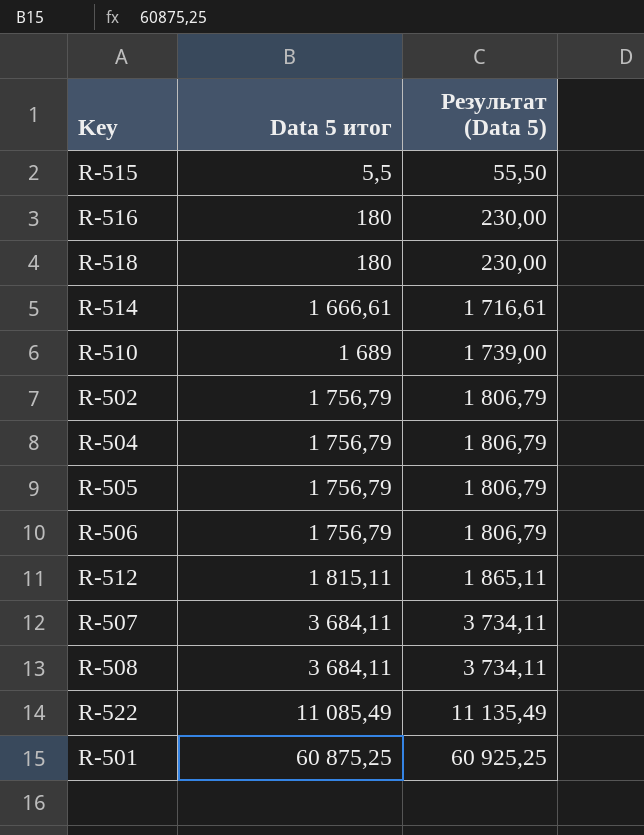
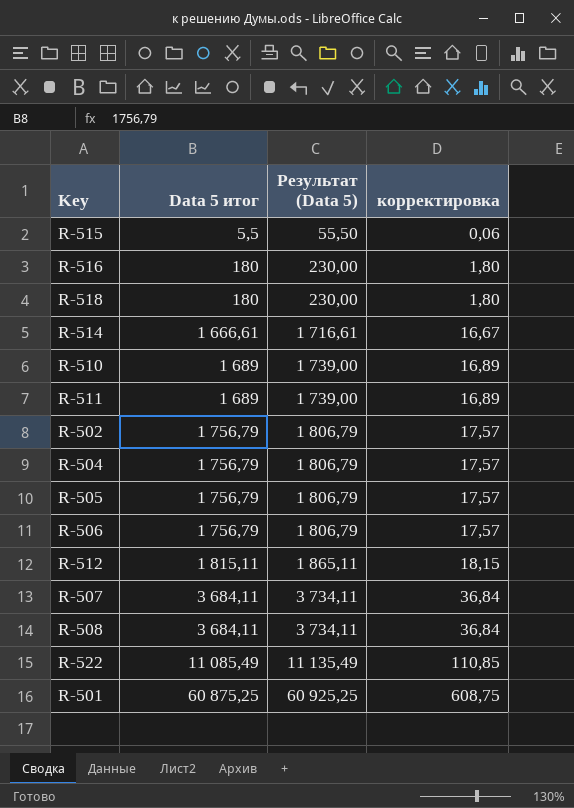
column корректировка | formula: none -> [Data 5 итог] * 0,01
row R-511: none -> 1 689 | 1 739,00 | 16,89

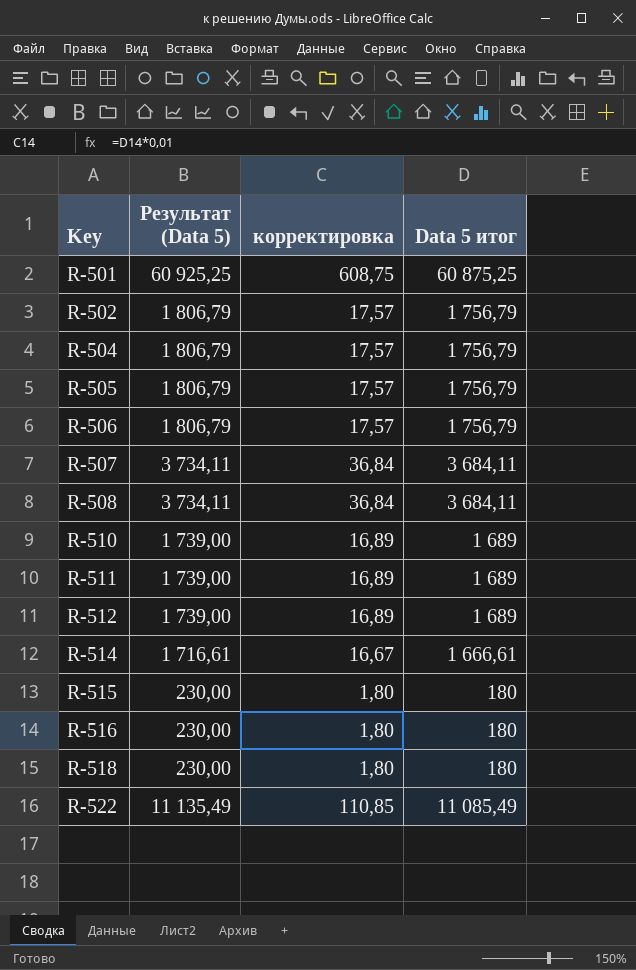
row order: Data 5 итог ascending -> Key ascending
column Data 5 итог | position: 2 -> 4
R-512 | Результат (Data 5): 1 865,11 -> 1 739,00
R-512 | корректировка: 18,15 -> 16,89
R-512 | Data 5 итог: 1 815,11 -> 1 689
R-515 | Результат (Data 5): 55,50 -> 230,00
R-515 | корректировка: 0,06 -> 1,80
R-515 | Data 5 итог: 5,5 -> 180

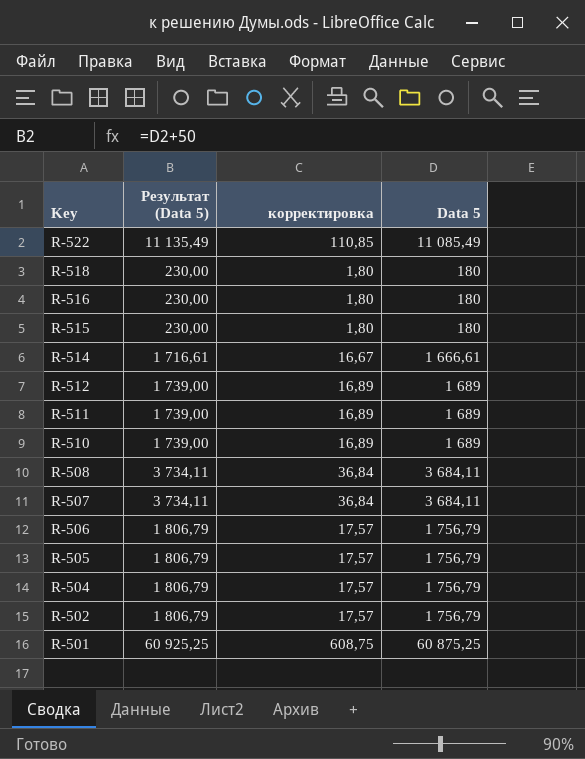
row order: Key ascending -> Key descending
column name: Data 5 итог -> Data 5

